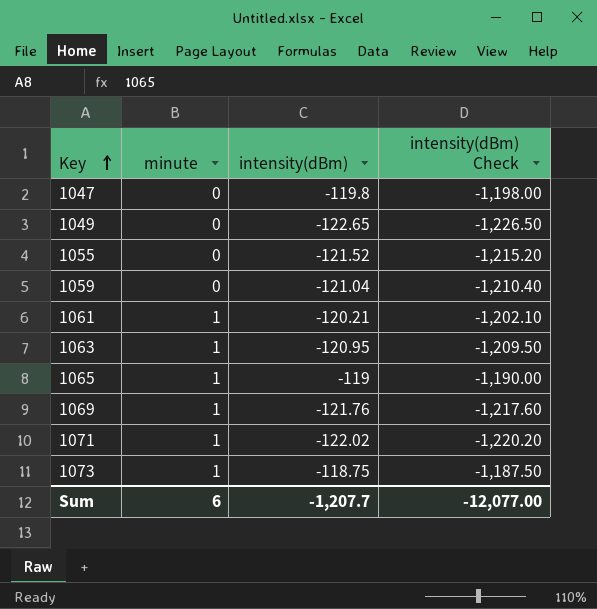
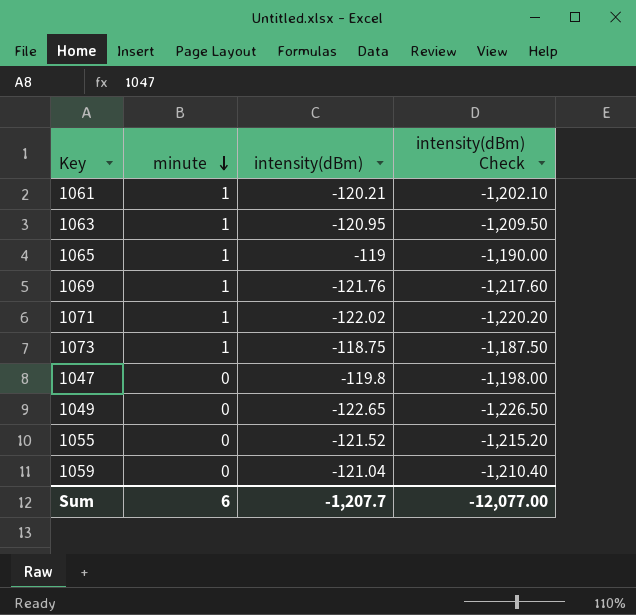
row order: Key ascending -> minute descending

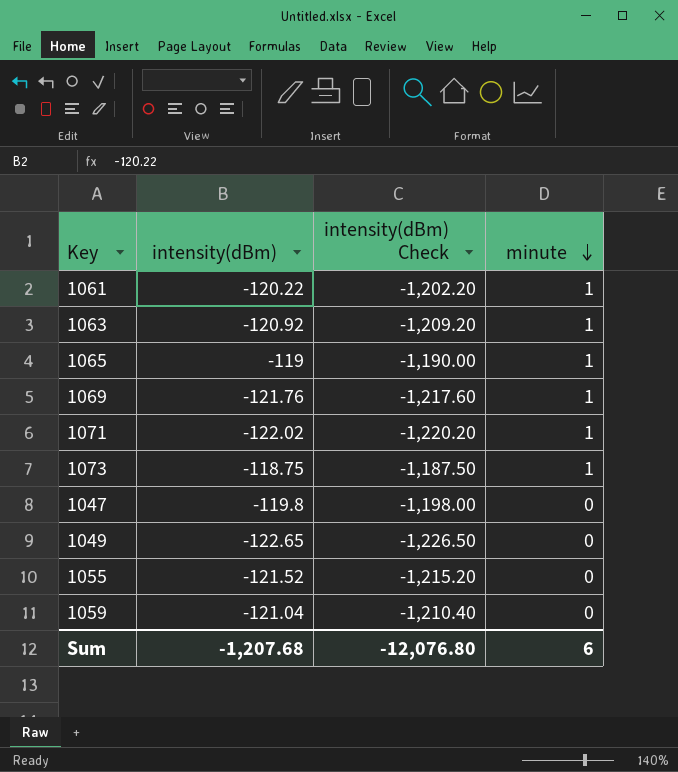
column minute | position: 2 -> 4
1061 | intensity(dBm): -120.21 -> -120.22
1061 | intensity(dBm) Check: -1,202.10 -> -1,202.20
1063 | intensity(dBm): -120.95 -> -120.92
1063 | intensity(dBm) Check: -1,209.50 -> -1,209.20
Sum | intensity(dBm): -1,207.7 -> -1,207.68
Sum | intensity(dBm) Check: -12,077.00 -> -12,076.80

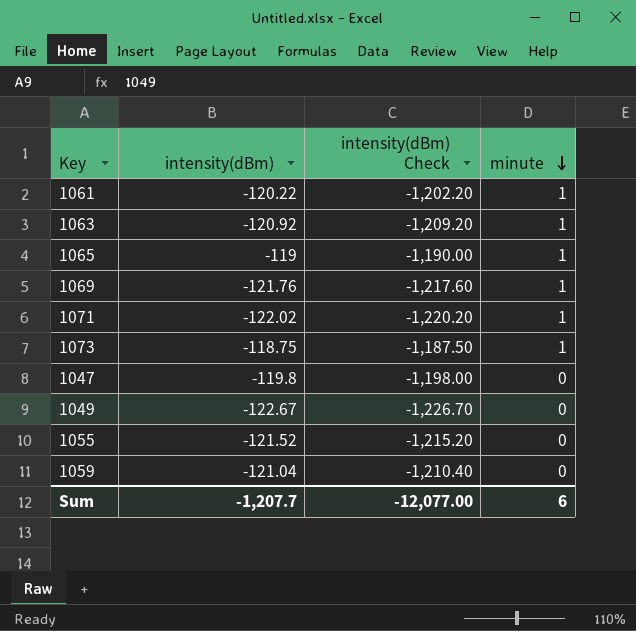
1049 | intensity(dBm): -122.65 -> -122.67
1049 | intensity(dBm) Check: -1,226.50 -> -1,226.70
Sum | intensity(dBm): -1,207.68 -> -1,207.7
Sum | intensity(dBm) Check: -12,076.80 -> -12,077.00

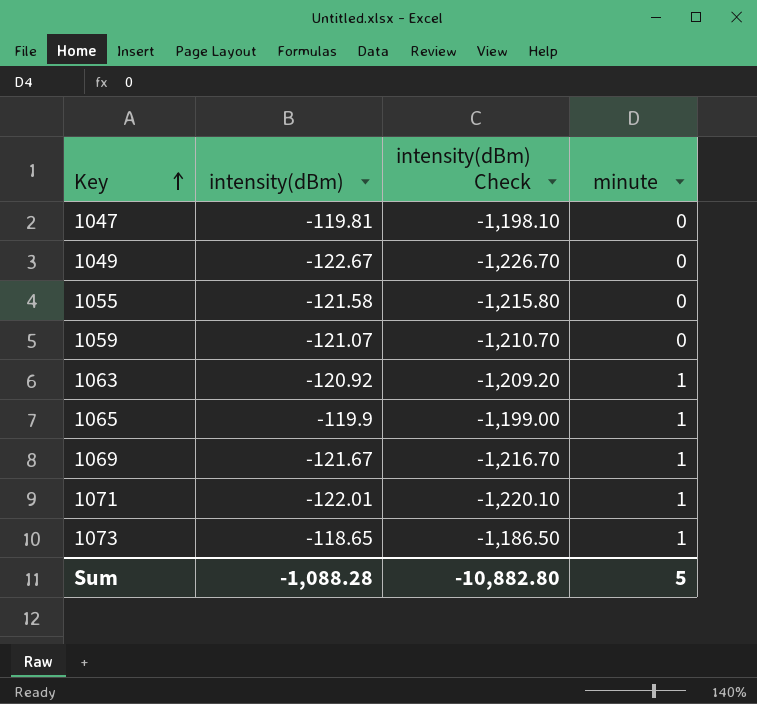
row order: minute descending -> Key ascending
row 1061: -120.22 | -1,202.20 | 1 -> none
1047 | intensity(dBm): -119.8 -> -119.81
1047 | intensity(dBm) Check: -1,198.00 -> -1,198.10
1055 | intensity(dBm): -121.52 -> -121.58
1055 | intensity(dBm) Check: -1,215.20 -> -1,215.80
1059 | intensity(dBm): -121.04 -> -121.07
1059 | intensity(dBm) Check: -1,210.40 -> -1,210.70
1065 | intensity(dBm): -119 -> -119.9
1065 | intensity(dBm) Check: -1,190.00 -> -1,199.00
1069 | intensity(dBm): -121.76 -> -121.67
1069 | intensity(dBm) Check: -1,217.60 -> -1,216.70
1071 | intensity(dBm): -122.02 -> -122.01
1071 | intensity(dBm) Check: -1,220.20 -> -1,220.10
1073 | intensity(dBm): -118.75 -> -118.65
1073 | intensity(dBm) Check: -1,187.50 -> -1,186.50
Sum | intensity(dBm): -1,207.7 -> -1,088.28
Sum | intensity(dBm) Check: -12,077.00 -> -10,882.80
Sum | minute: 6 -> 5

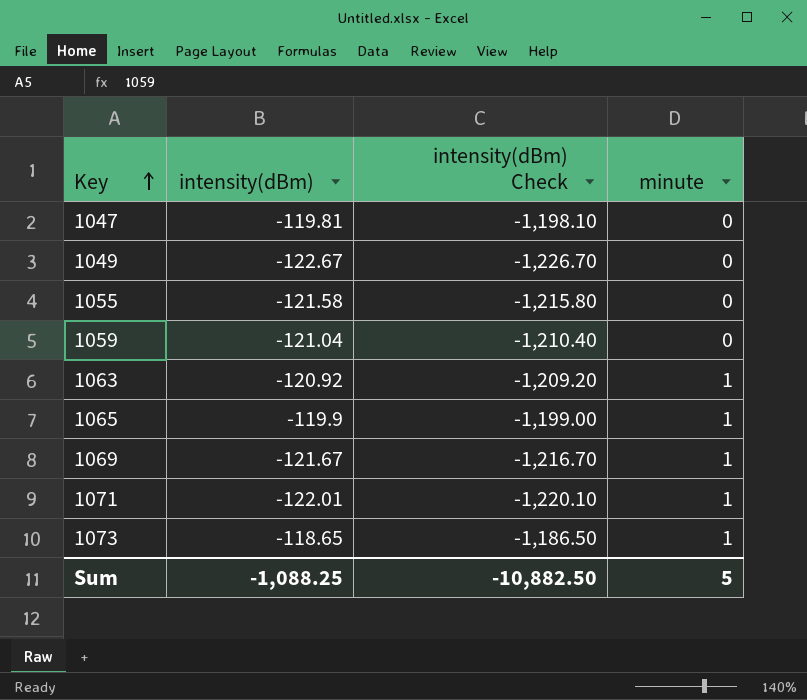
1059 | intensity(dBm): -121.07 -> -121.04
1059 | intensity(dBm) Check: -1,210.70 -> -1,210.40
Sum | intensity(dBm): -1,088.28 -> -1,088.25
Sum | intensity(dBm) Check: -10,882.80 -> -10,882.50

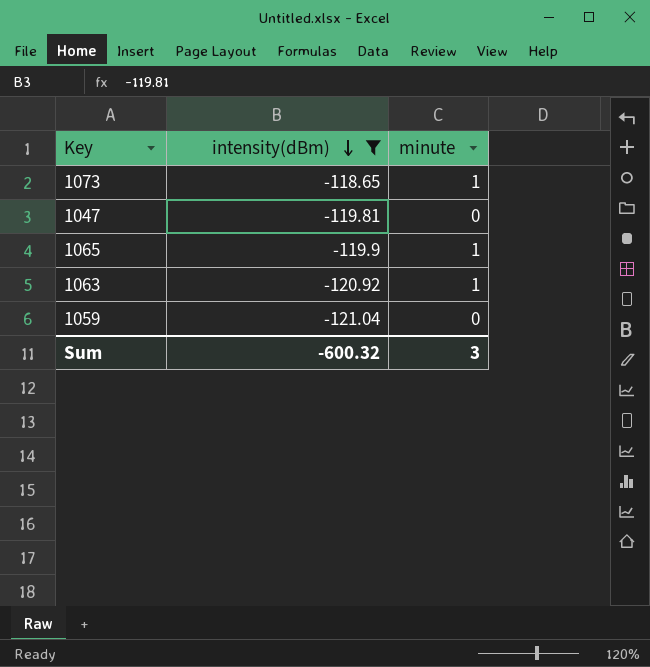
filter: none -> intensity(dBm) >= -121.04
row order: Key ascending -> intensity(dBm) descending
column intensity(dBm) Check | formula: [intensity(dBm)] * 10 -> none
Sum | intensity(dBm): -1,088.25 -> -600.32
Sum | minute: 5 -> 3

